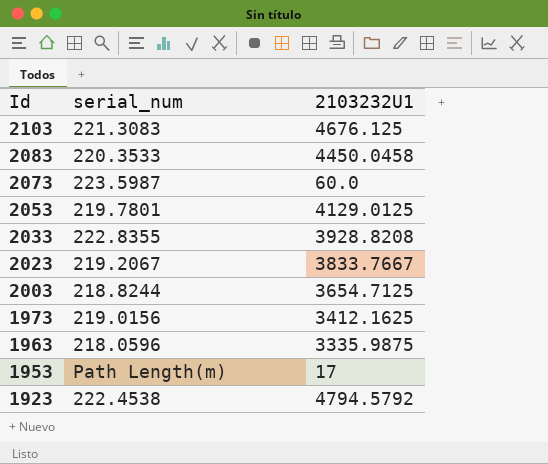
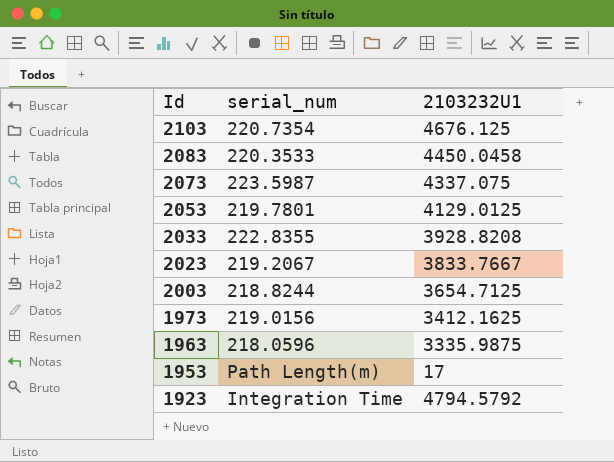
2103 | serial_num: 221.3083 -> 220.7354
2073 | 2103232U1: 60.0 -> 4337.075
1923 | serial_num: 222.4538 -> Integration Time

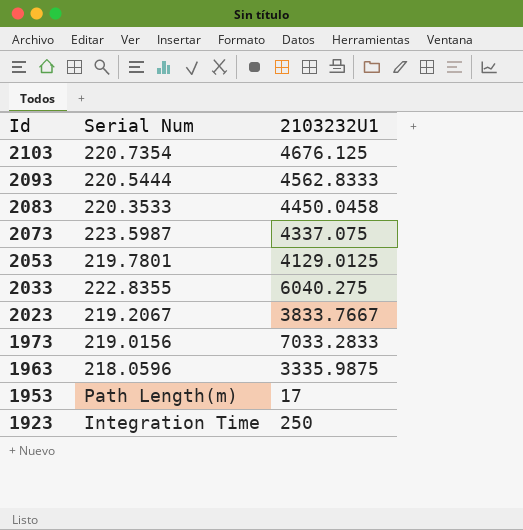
column name: serial_num -> Serial Num
row 2003: 218.8244 | 3654.7125 -> none
row 2093: none -> 220.5444 | 4562.8333
2033 | 2103232U1: 3928.8208 -> 6040.275
1973 | 2103232U1: 3412.1625 -> 7033.2833
1923 | 2103232U1: 4794.5792 -> 250

